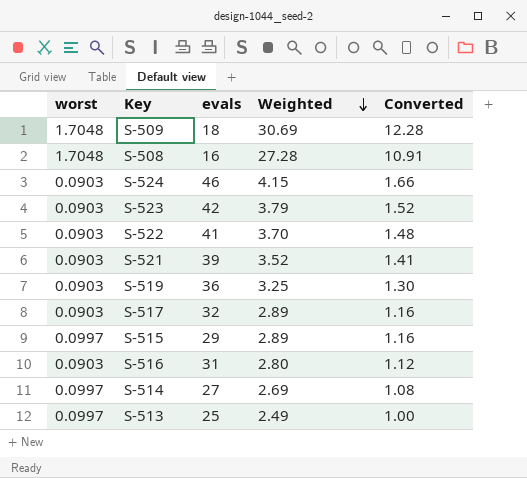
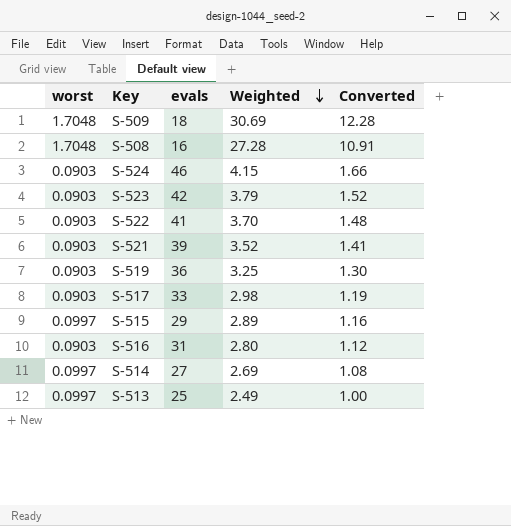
S-517 | evals: 32 -> 33
S-517 | Weighted: 2.89 -> 2.98
S-517 | Converted: 1.16 -> 1.19

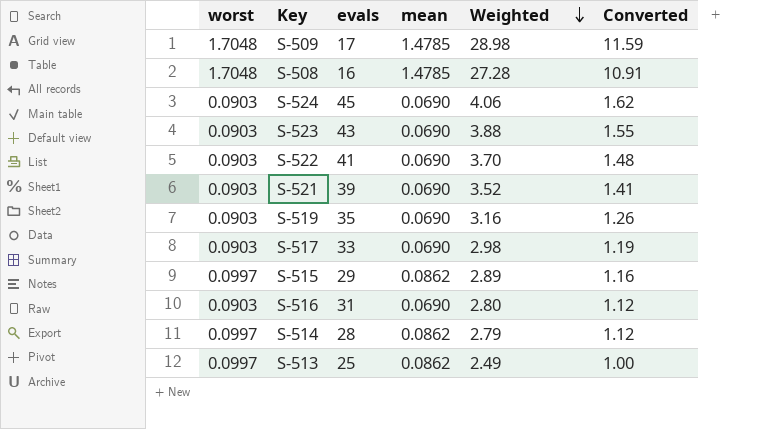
column mean | position: none -> 4
S-509 | evals: 18 -> 17
S-509 | Weighted: 30.69 -> 28.98
S-509 | Converted: 12.28 -> 11.59
S-524 | evals: 46 -> 45
S-524 | Weighted: 4.15 -> 4.06
S-524 | Converted: 1.66 -> 1.62
S-523 | evals: 42 -> 43
S-523 | Weighted: 3.79 -> 3.88
S-523 | Converted: 1.52 -> 1.55
S-519 | evals: 36 -> 35
S-519 | Weighted: 3.25 -> 3.16
S-519 | Converted: 1.30 -> 1.26
S-514 | evals: 27 -> 28
S-514 | Weighted: 2.69 -> 2.79
S-514 | Converted: 1.08 -> 1.12

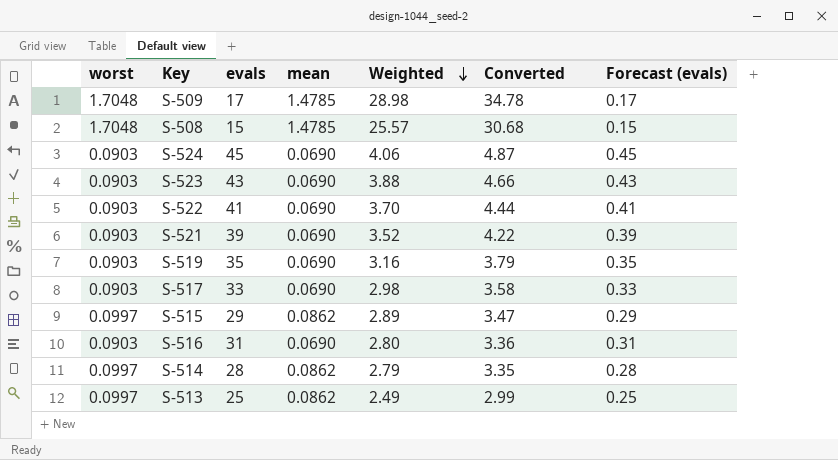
column Converted | formula: [Weighted] * 0.4 -> [Weighted] * 1.2
column Forecast (evals) | formula: none -> [evals] * 0.01
S-508 | evals: 16 -> 15
S-508 | Weighted: 27.28 -> 25.57

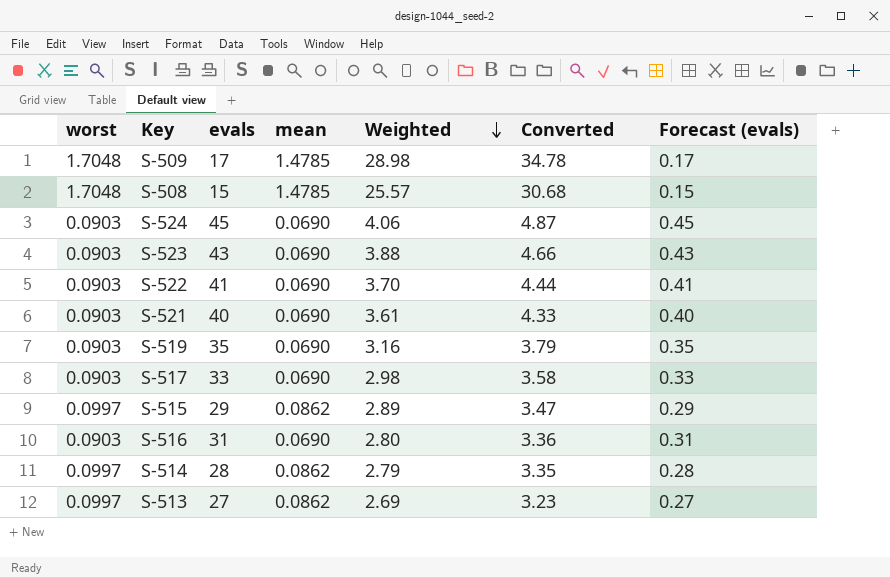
S-521 | evals: 39 -> 40
S-521 | Weighted: 3.52 -> 3.61
S-521 | Converted: 4.22 -> 4.33
S-521 | Forecast (evals): 0.39 -> 0.40
S-513 | evals: 25 -> 27
S-513 | Weighted: 2.49 -> 2.69
S-513 | Converted: 2.99 -> 3.23
S-513 | Forecast (evals): 0.25 -> 0.27

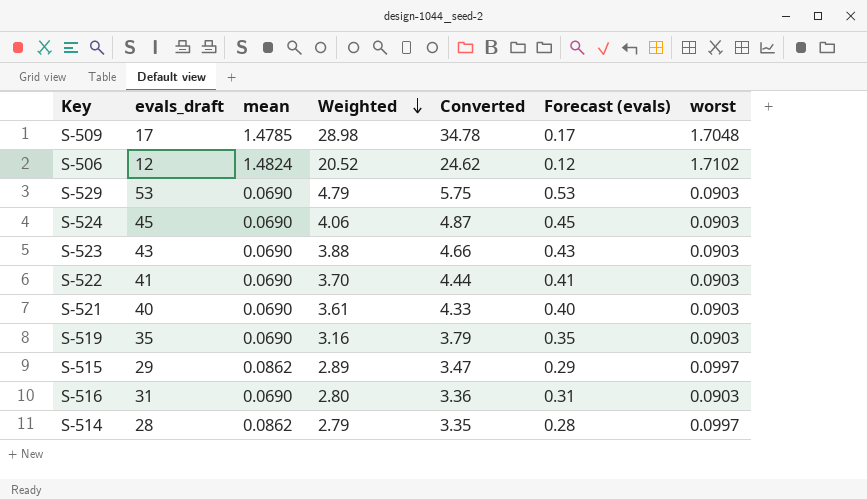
column name: evals -> evals_draft
column worst | position: 1 -> 7
row S-508: 1.7048 | 15 | 1.4785 | 25.57 | 30.68 | 0.15 -> none
row S-517: 0.0903 | 33 | 0.0690 | 2.98 | 3.58 | 0.33 -> none
row S-513: 0.0997 | 27 | 0.0862 | 2.69 | 3.23 | 0.27 -> none
row S-506: none -> 12 | 1.4824 | 20.52 | 24.62 | 0.12 | 1.7102
row S-529: none -> 53 | 0.0690 | 4.79 | 5.75 | 0.53 | 0.0903

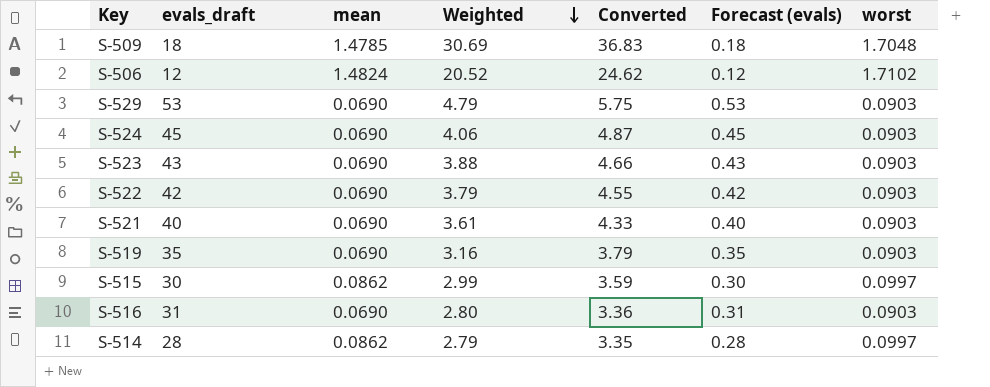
S-509 | evals_draft: 17 -> 18
S-509 | Weighted: 28.98 -> 30.69
S-509 | Converted: 34.78 -> 36.83
S-509 | Forecast (evals): 0.17 -> 0.18
S-522 | evals_draft: 41 -> 42
S-522 | Weighted: 3.70 -> 3.79
S-522 | Converted: 4.44 -> 4.55
S-522 | Forecast (evals): 0.41 -> 0.42
S-515 | evals_draft: 29 -> 30
S-515 | Weighted: 2.89 -> 2.99
S-515 | Converted: 3.47 -> 3.59
S-515 | Forecast (evals): 0.29 -> 0.30

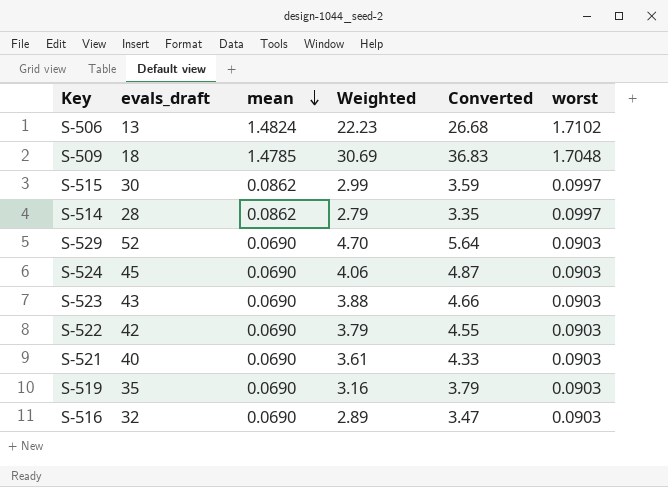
row order: Weighted descending -> mean descending
column Forecast (evals) | formula: [evals_draft] * 0.01 -> none
S-506 | evals_draft: 12 -> 13
S-506 | Weighted: 20.52 -> 22.23
S-506 | Converted: 24.62 -> 26.68
S-529 | evals_draft: 53 -> 52
S-529 | Weighted: 4.79 -> 4.70
S-529 | Converted: 5.75 -> 5.64
S-516 | evals_draft: 31 -> 32
S-516 | Weighted: 2.80 -> 2.89
S-516 | Converted: 3.36 -> 3.47

